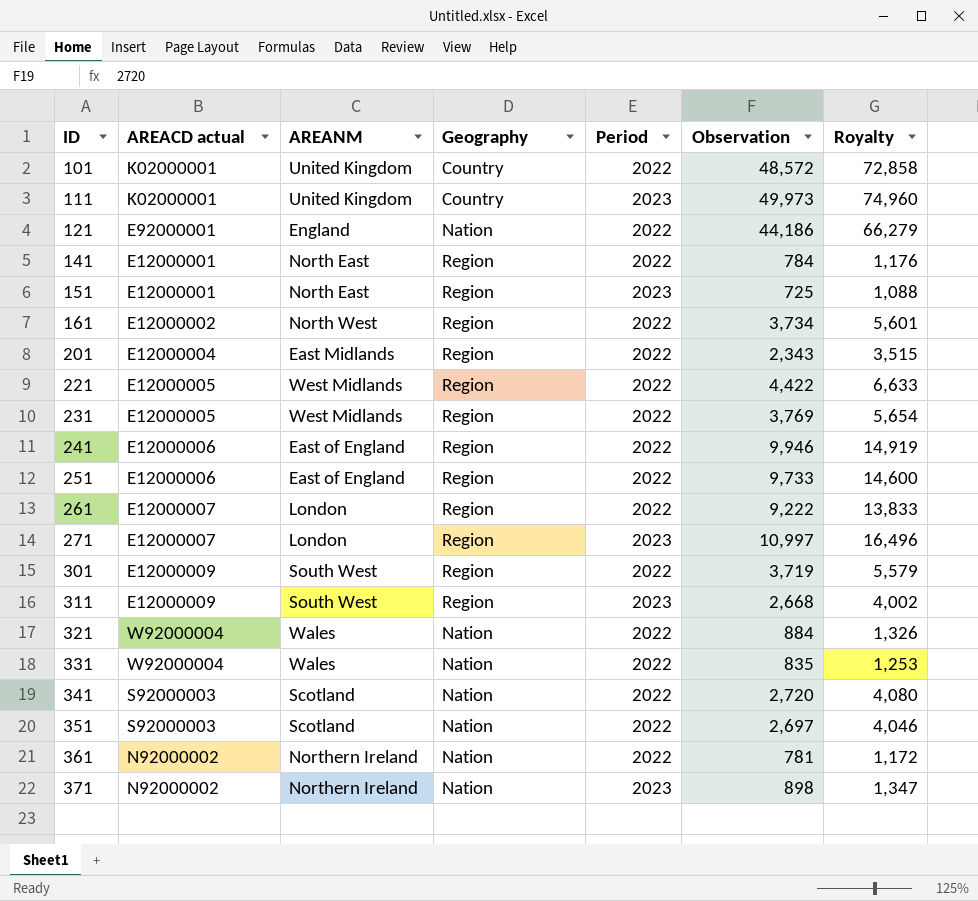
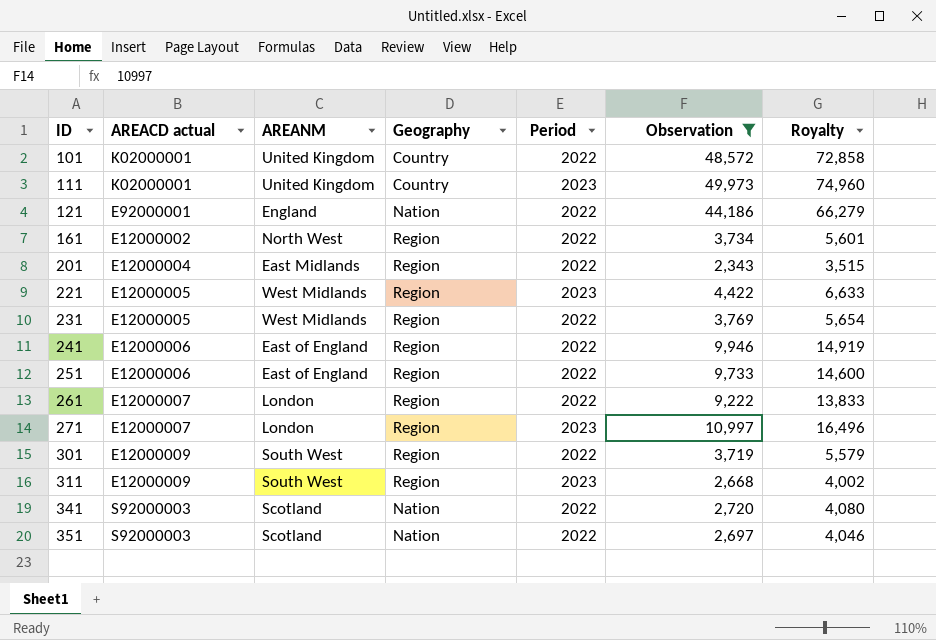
filter: none -> Observation >= 2,343
221 | Period: 2022 -> 2023

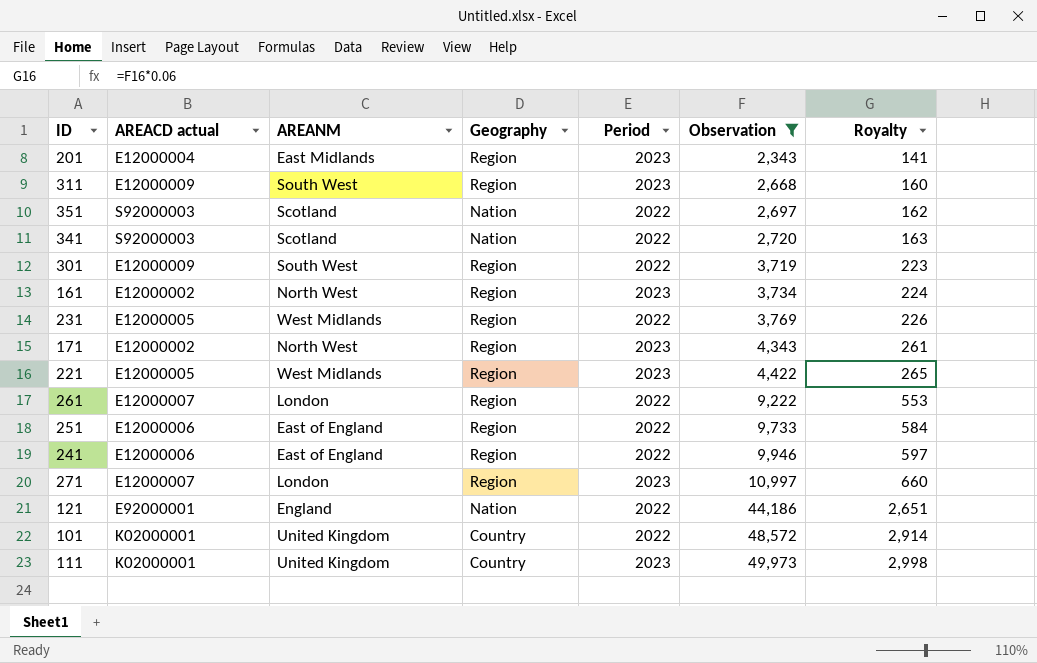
row order: ID ascending -> Observation ascending
column Royalty | formula: [Observation] * 1.5 -> [Observation] * 0.06
201 | Period: 2022 -> 2023
161 | Period: 2022 -> 2023
row 171: none -> E12000002 | North West | Region | 2023 | 4,343 | 261

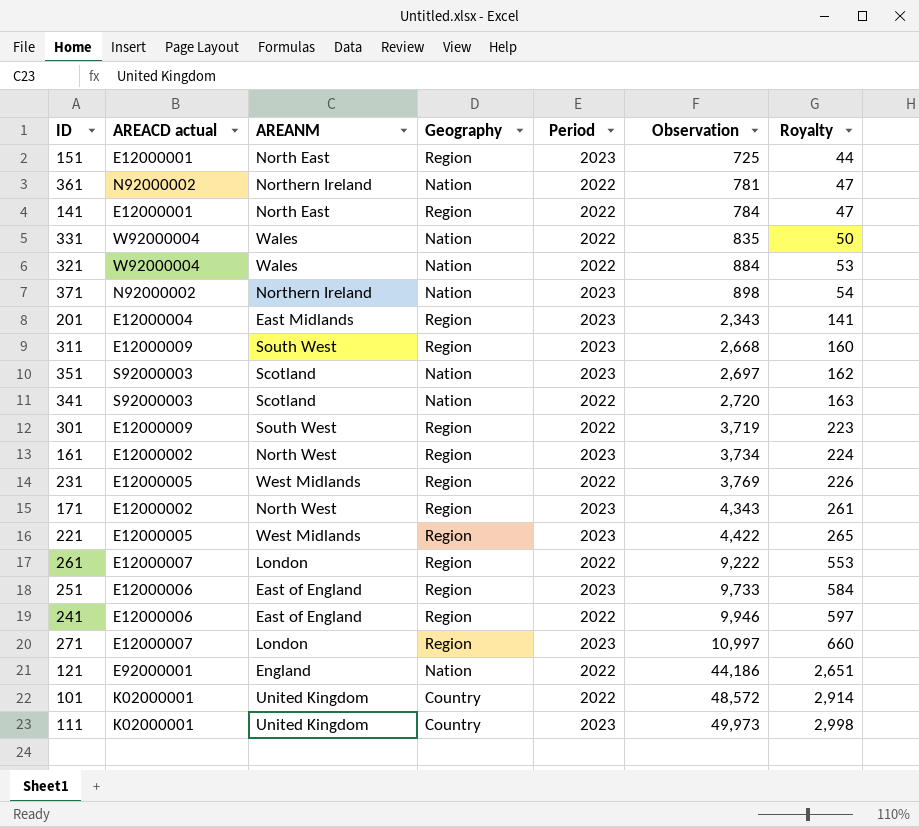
filter: Observation >= 2,343 -> none
351 | Period: 2022 -> 2023
251 | Period: 2022 -> 2023

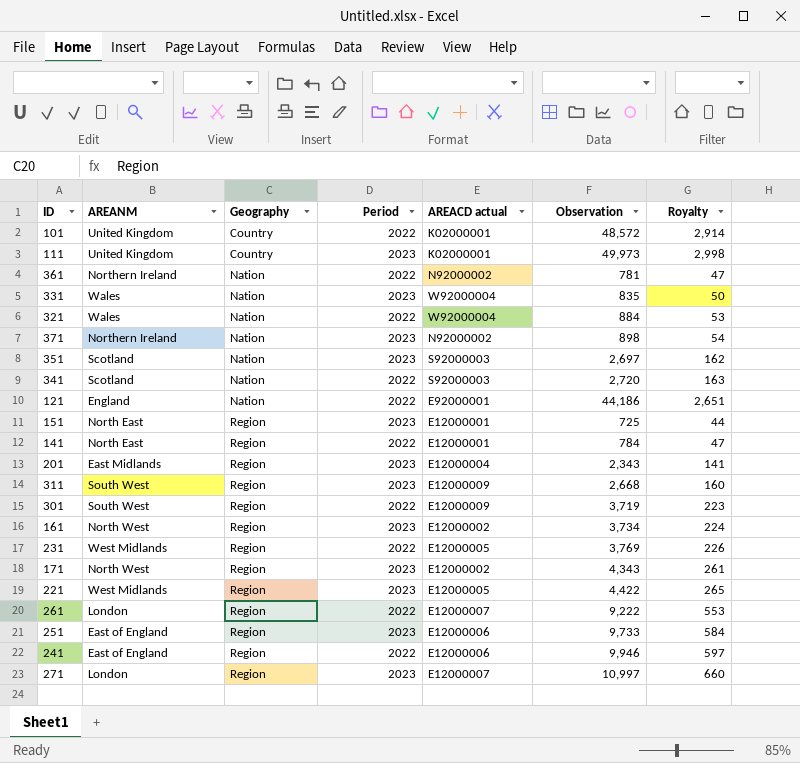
row order: Observation ascending -> Geography ascending
column AREACD actual | position: 2 -> 5
331 | Period: 2022 -> 2023

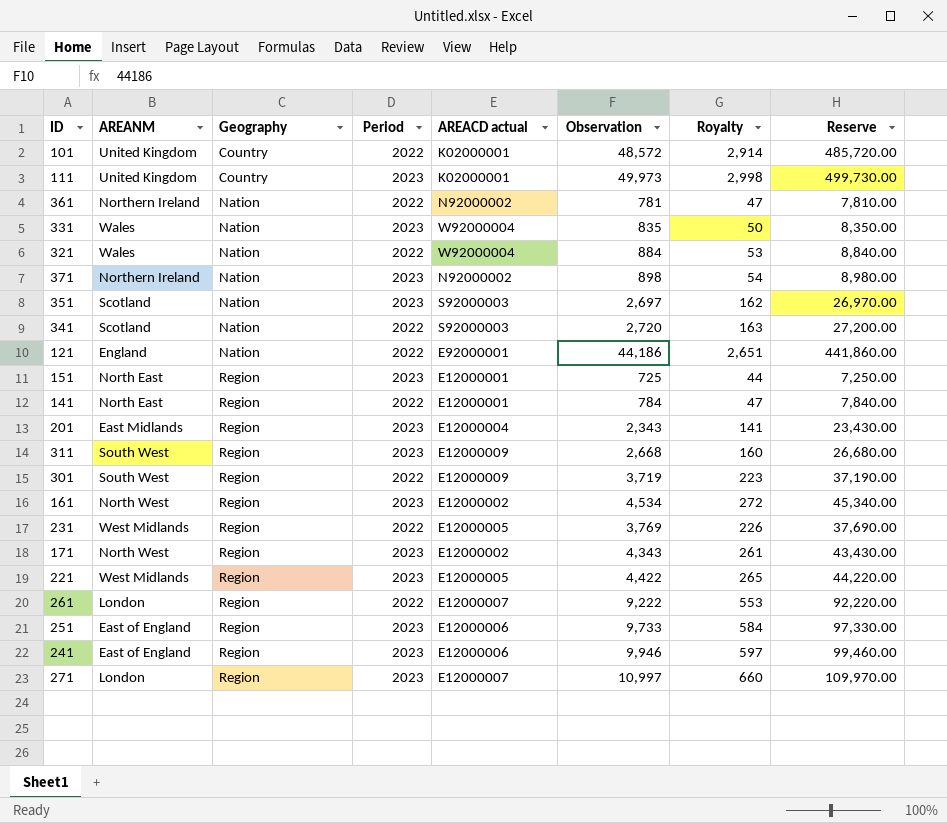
column Reserve | formula: none -> [Observation] * 10
161 | Observation: 3,734 -> 4,534
161 | Royalty: 224 -> 272
241 | Period: 2022 -> 2023

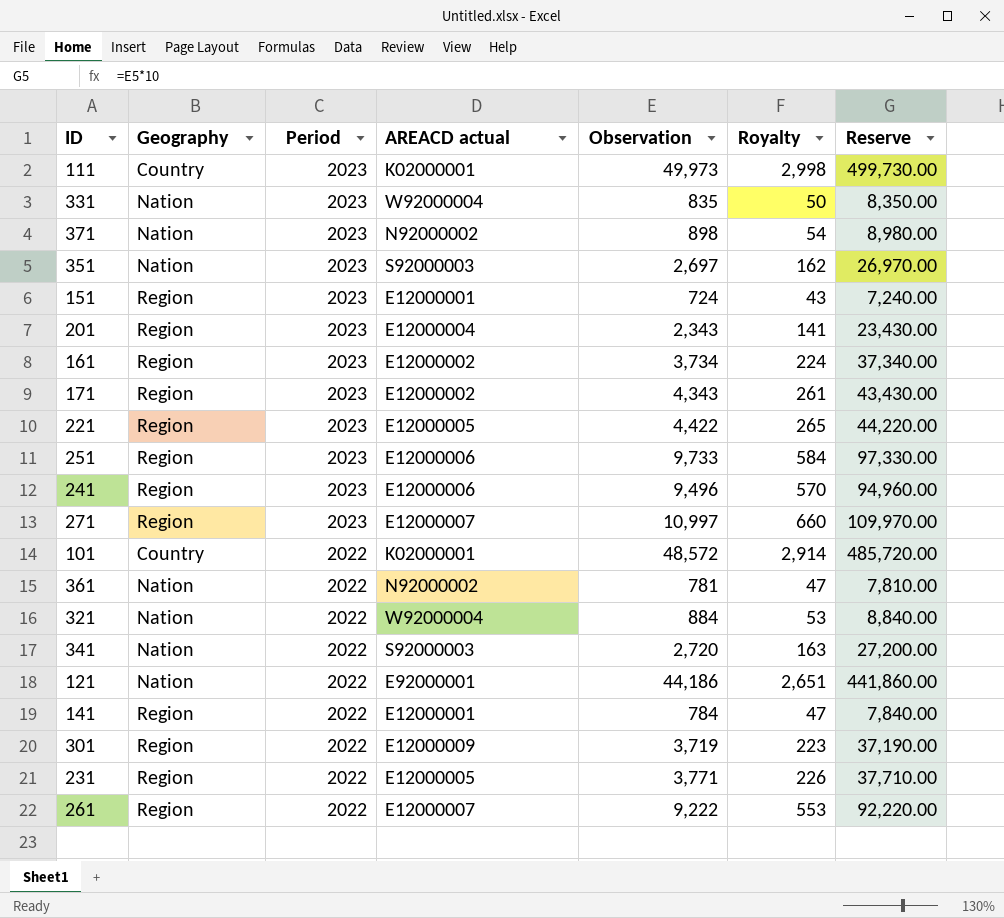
row order: Geography ascending -> Period descending
column AREANM | position: 2 -> none
row 311: South West | Region | 2023 | E12000009 | 2,668 | 160 | 26,680.00 -> none
151 | Observation: 725 -> 724
151 | Royalty: 44 -> 43
151 | Reserve: 7,250.00 -> 7,240.00
161 | Observation: 4,534 -> 3,734
161 | Royalty: 272 -> 224
161 | Reserve: 45,340.00 -> 37,340.00
241 | Observation: 9,946 -> 9,496
241 | Royalty: 597 -> 570
241 | Reserve: 99,460.00 -> 94,960.00
231 | Observation: 3,769 -> 3,771
231 | Reserve: 37,690.00 -> 37,710.00

